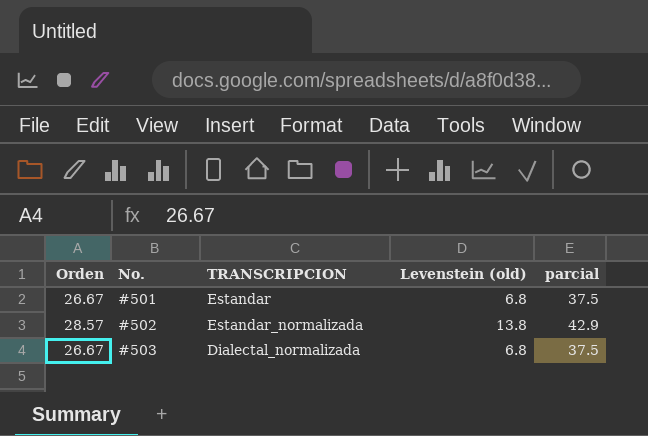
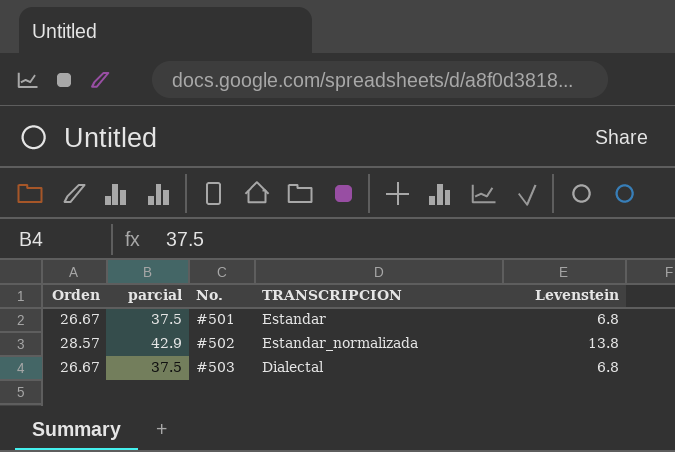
column parcial | position: 5 -> 2
column name: Levenstein (old) -> Levenstein
#503 | TRANSCRIPCION: Dialectal_normalizada -> Dialectal

